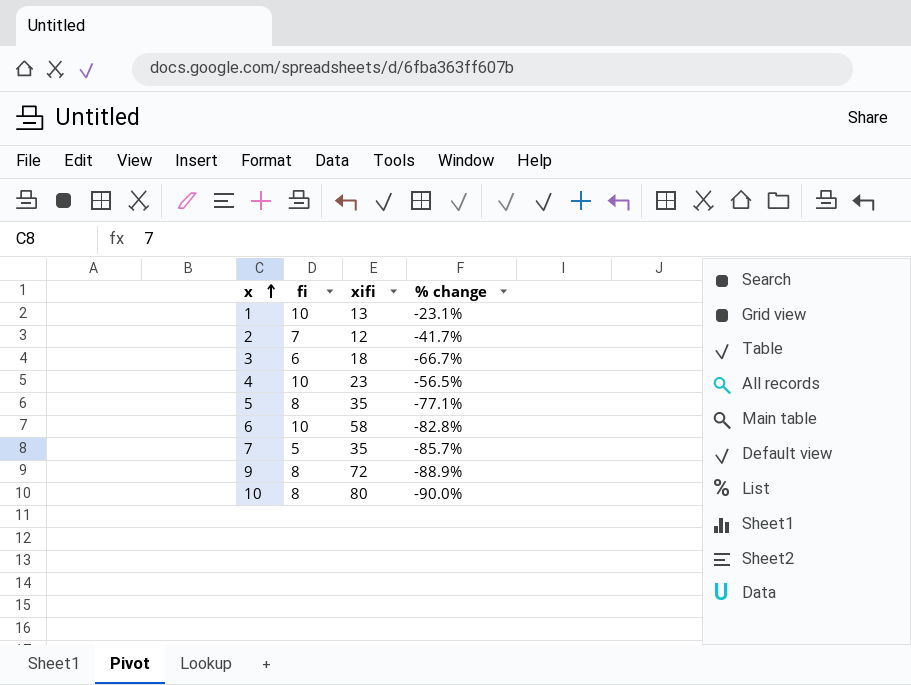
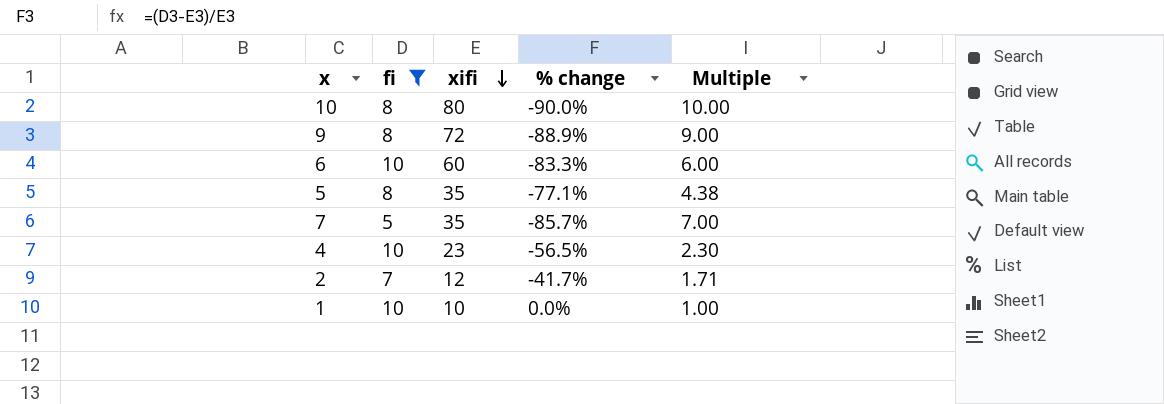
filter: none -> fi != 6
row order: x ascending -> xifi descending
column Multiple | formula: none -> [xifi] / [fi]
6 | xifi: 58 -> 60
6 | % change: -82.8% -> -83.3%
1 | xifi: 13 -> 10
1 | % change: -23.1% -> 0.0%

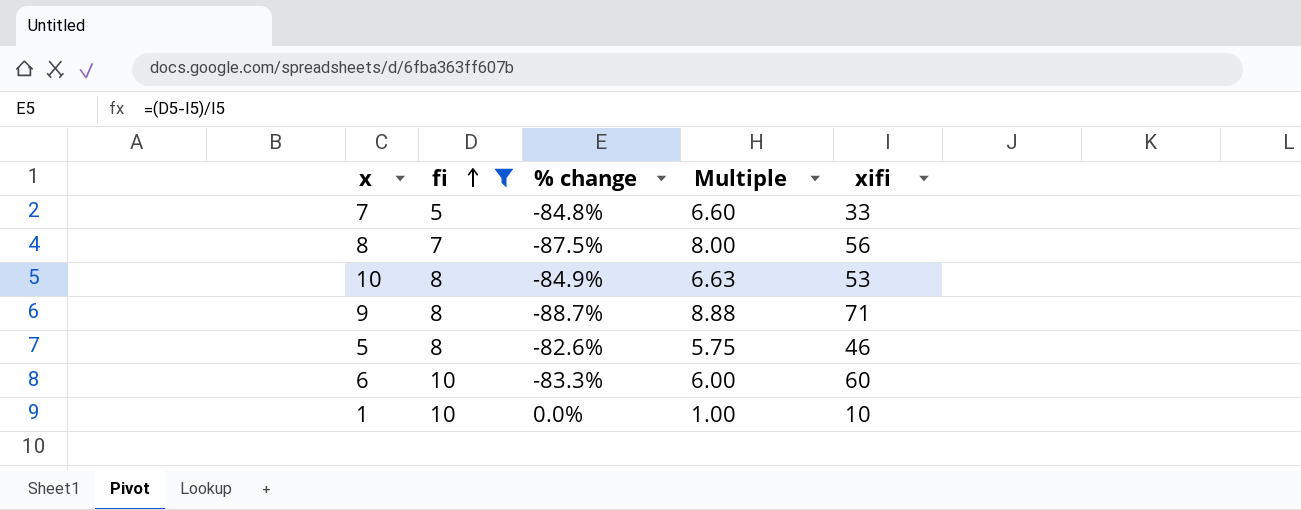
row order: xifi descending -> fi ascending
column xifi | position: 3 -> 5
row 4: 10 | 23 | -56.5% | 2.30 -> none
row 2: 7 | 12 | -41.7% | 1.71 -> none
7 | % change: -85.7% -> -84.8%
7 | Multiple: 7.00 -> 6.60
7 | xifi: 35 -> 33
row 8: none -> 7 | -87.5% | 8.00 | 56
10 | % change: -90.0% -> -84.9%
10 | Multiple: 10.00 -> 6.63
10 | xifi: 80 -> 53
9 | % change: -88.9% -> -88.7%
9 | Multiple: 9.00 -> 8.88
9 | xifi: 72 -> 71
5 | % change: -77.1% -> -82.6%
5 | Multiple: 4.38 -> 5.75
5 | xifi: 35 -> 46

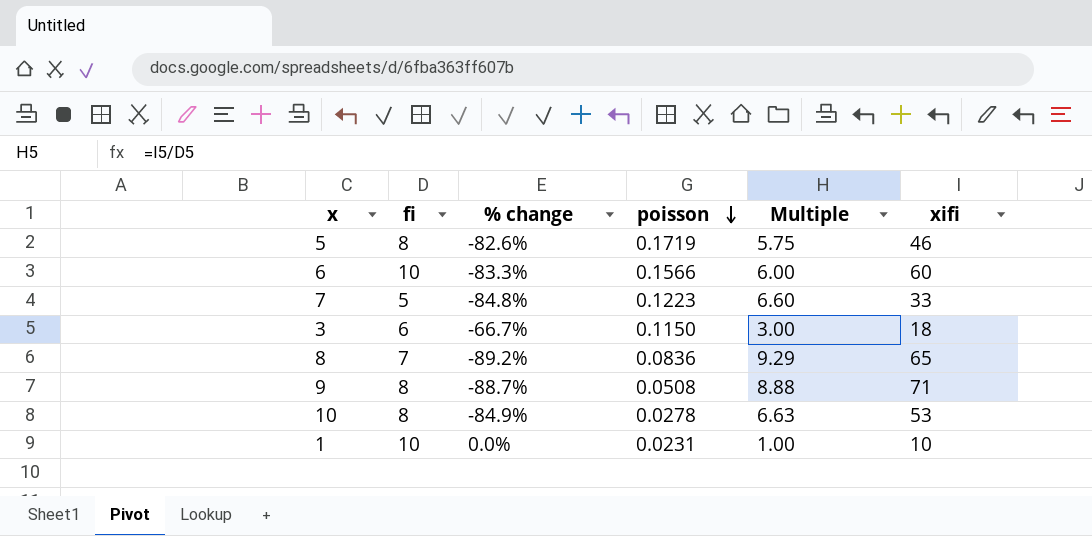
filter: fi != 6 -> none
row order: fi ascending -> poisson descending
column poisson | position: none -> 4
8 | % change: -87.5% -> -89.2%
8 | Multiple: 8.00 -> 9.29
8 | xifi: 56 -> 65

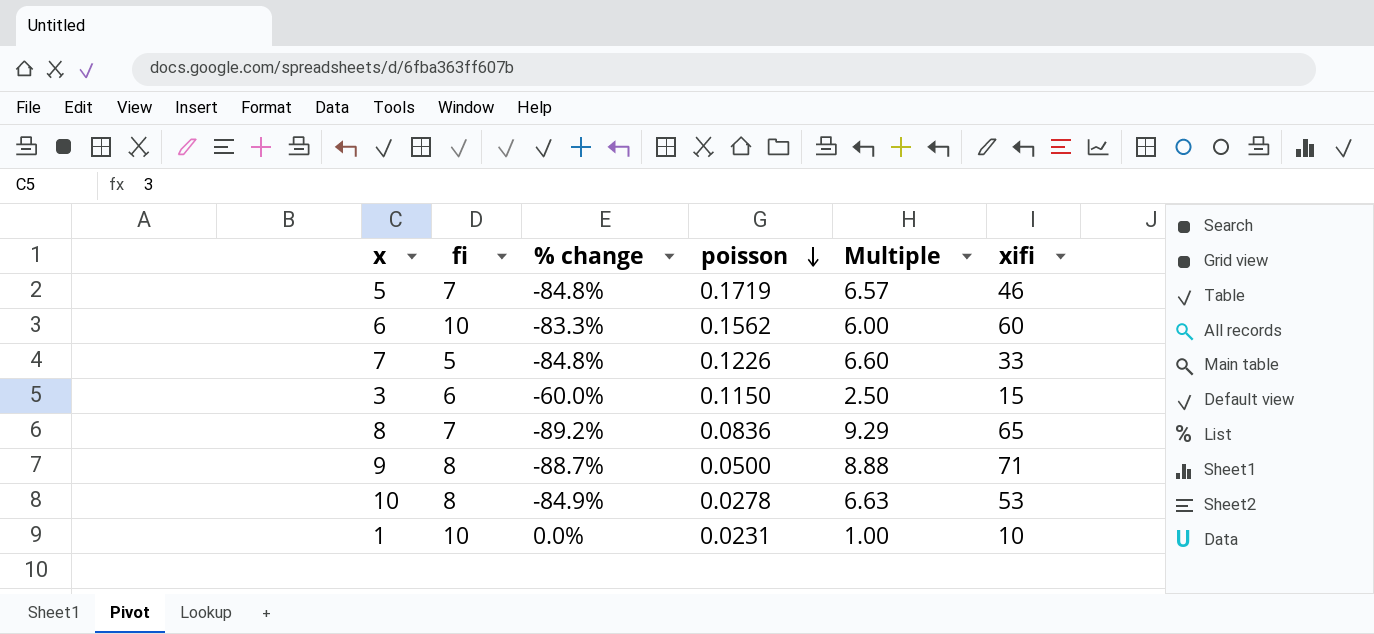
5 | fi: 8 -> 7
5 | % change: -82.6% -> -84.8%
5 | Multiple: 5.75 -> 6.57
6 | poisson: 0.1566 -> 0.1562
7 | poisson: 0.1223 -> 0.1226
3 | % change: -66.7% -> -60.0%
3 | Multiple: 3.00 -> 2.50
3 | xifi: 18 -> 15
9 | poisson: 0.0508 -> 0.0500

